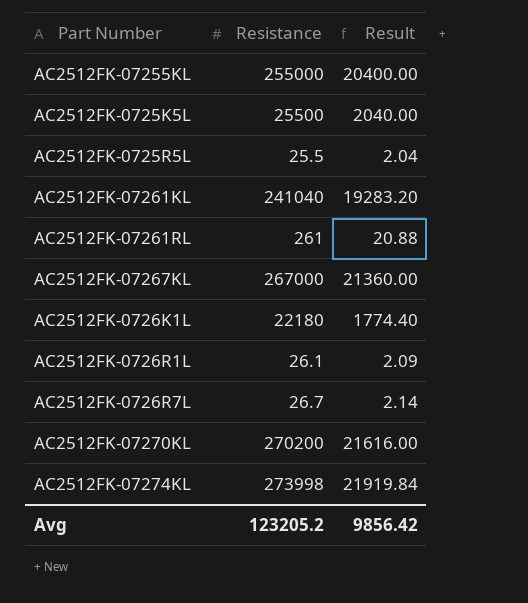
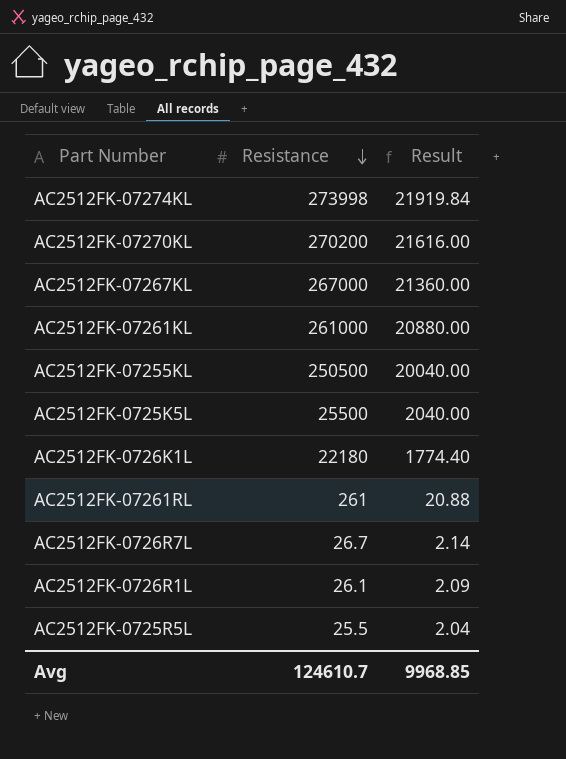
row order: none -> Resistance descending
AC2512FK-07261KL | Resistance: 241040 -> 261000
AC2512FK-07261KL | Result: 19283.20 -> 20880.00
AC2512FK-07255KL | Resistance: 255000 -> 250500
AC2512FK-07255KL | Result: 20400.00 -> 20040.00
Avg | Resistance: 123205.2 -> 124610.7
Avg | Result: 9856.42 -> 9968.85

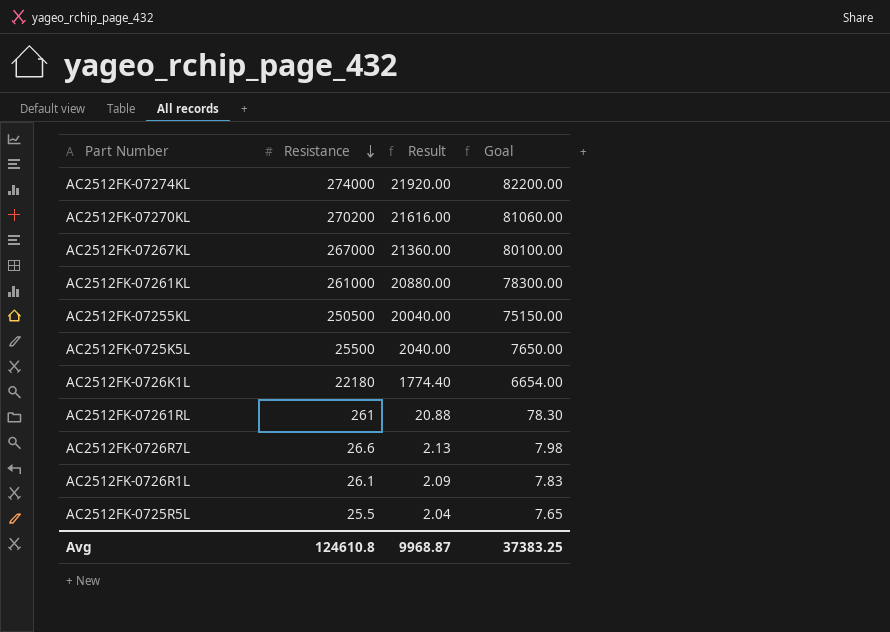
column Goal | formula: none -> [Resistance] * 0.3
AC2512FK-07274KL | Resistance: 273998 -> 274000
AC2512FK-07274KL | Result: 21919.84 -> 21920.00
AC2512FK-0726R7L | Resistance: 26.7 -> 26.6
AC2512FK-0726R7L | Result: 2.14 -> 2.13
Avg | Resistance: 124610.7 -> 124610.8
Avg | Result: 9968.85 -> 9968.87

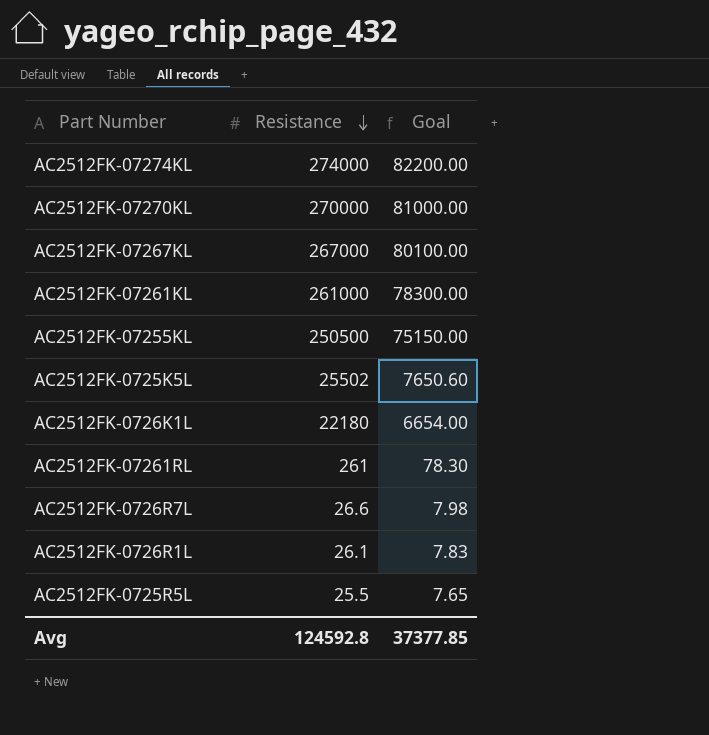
column Result | formula: [Resistance] * 0.08 -> none
AC2512FK-07270KL | Resistance: 270200 -> 270000
AC2512FK-07270KL | Goal: 81060.00 -> 81000.00
AC2512FK-0725K5L | Resistance: 25500 -> 25502
AC2512FK-0725K5L | Goal: 7650.00 -> 7650.60
Avg | Resistance: 124610.8 -> 124592.8
Avg | Goal: 37383.25 -> 37377.85

